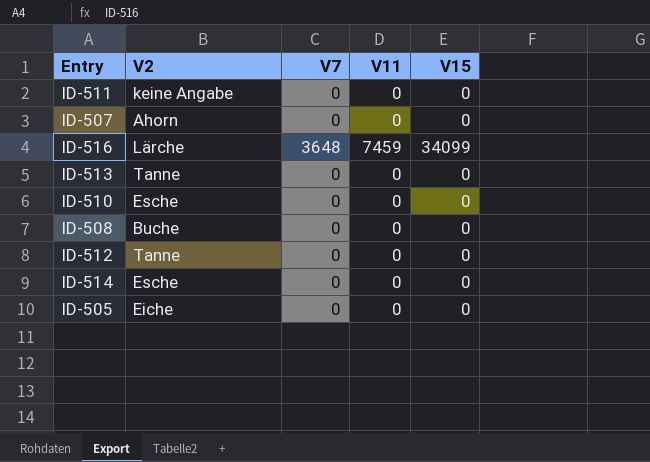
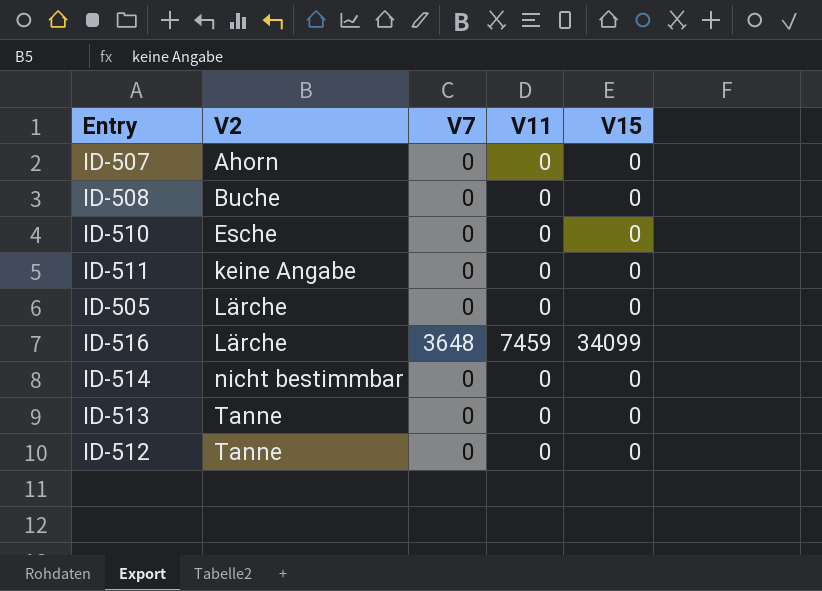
row order: none -> V2 ascending
ID-505 | V2: Eiche -> Lärche
ID-514 | V2: Esche -> nicht bestimmbar

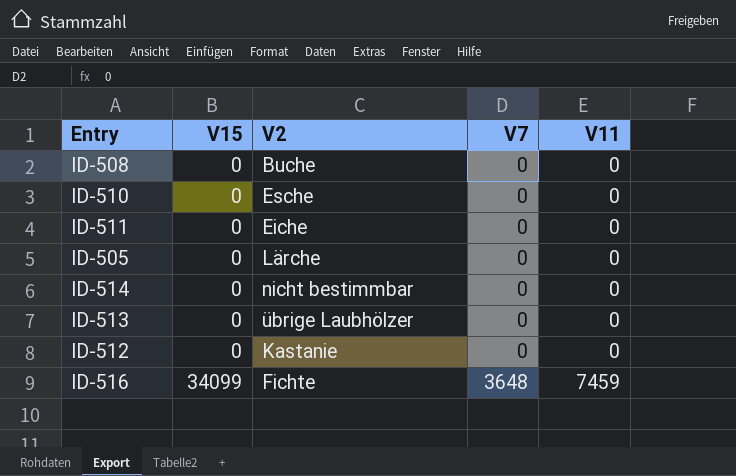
row order: V2 ascending -> V15 ascending
column V15 | position: 5 -> 2
row ID-507: Ahorn | 0 | 0 | 0 -> none
ID-511 | V2: keine Angabe -> Eiche
ID-513 | V2: Tanne -> übrige Laubhölzer
ID-512 | V2: Tanne -> Kastanie
ID-516 | V2: Lärche -> Fichte

